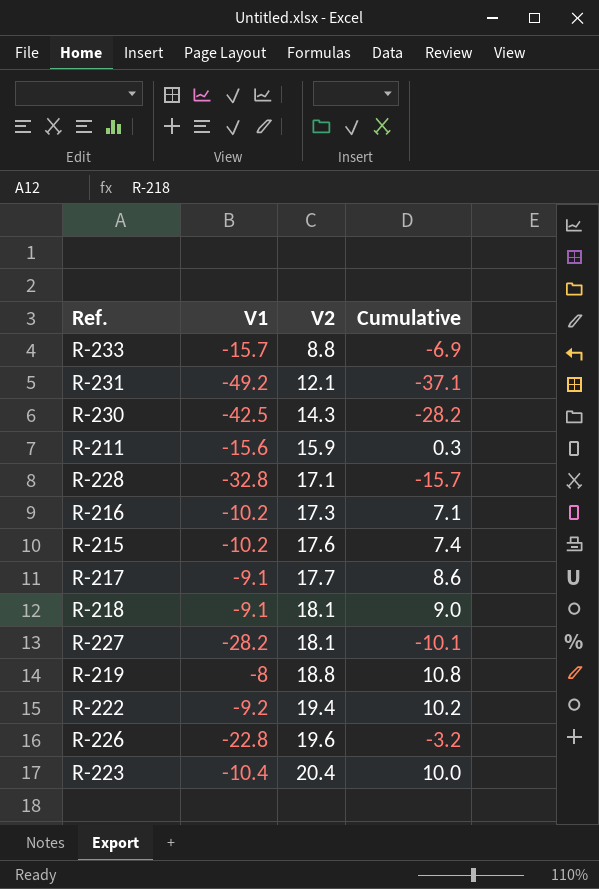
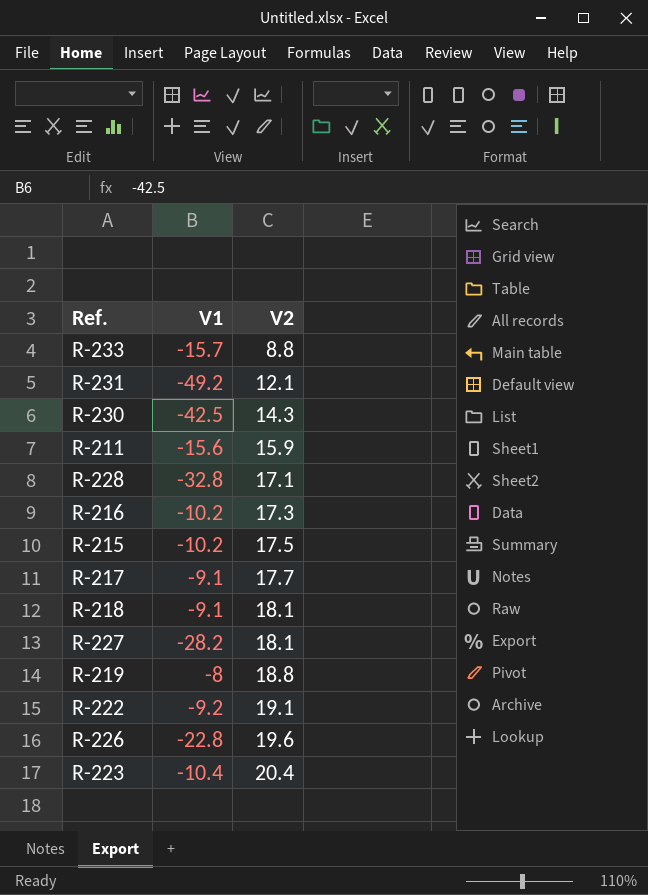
column Cumulative | formula: [V1] + [V2] -> none
R-215 | V2: 17.6 -> 17.5
R-222 | V2: 19.4 -> 19.1

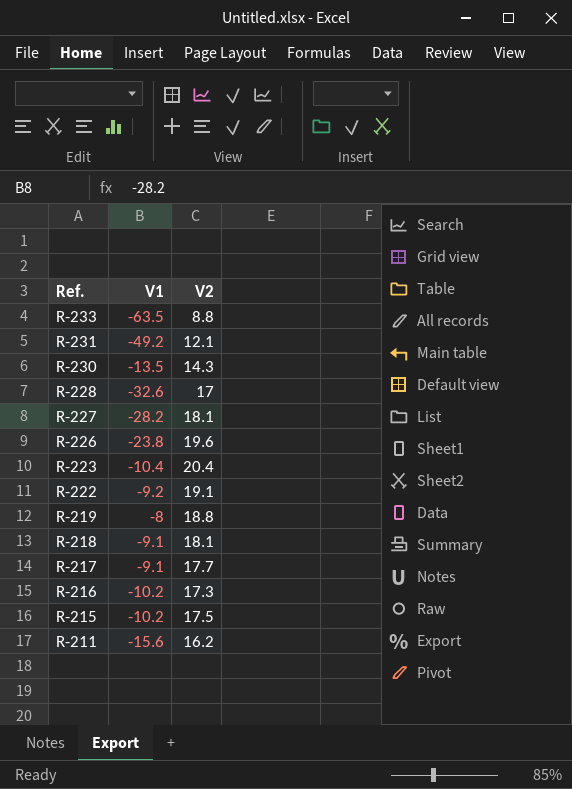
row order: V2 ascending -> Ref. descending
R-233 | V1: -15.7 -> -63.5
R-230 | V1: -42.5 -> -13.5
R-228 | V1: -32.8 -> -32.6
R-228 | V2: 17.1 -> 17
R-226 | V1: -22.8 -> -23.8
R-211 | V2: 15.9 -> 16.2

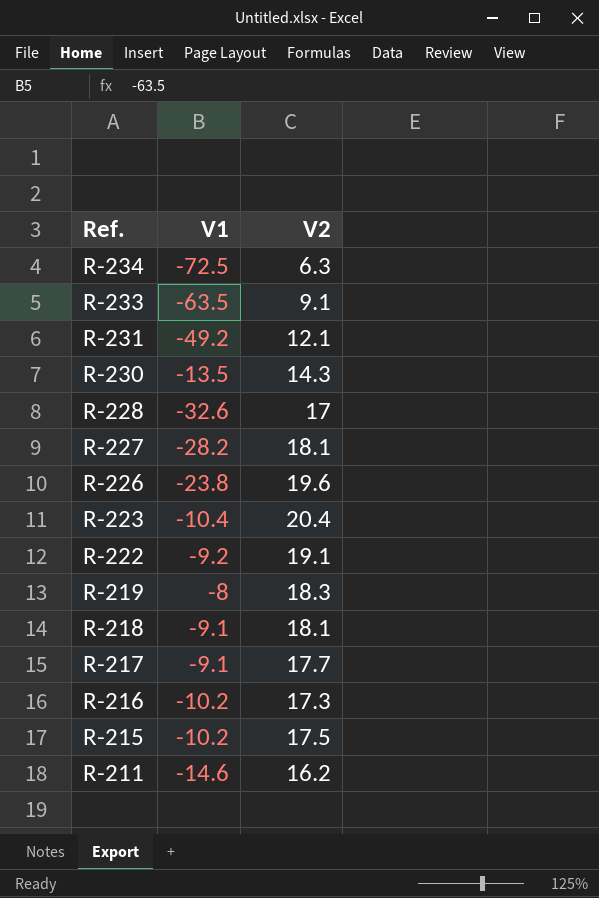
row R-234: none -> -72.5 | 6.3
R-233 | V2: 8.8 -> 9.1
R-219 | V2: 18.8 -> 18.3
R-211 | V1: -15.6 -> -14.6

